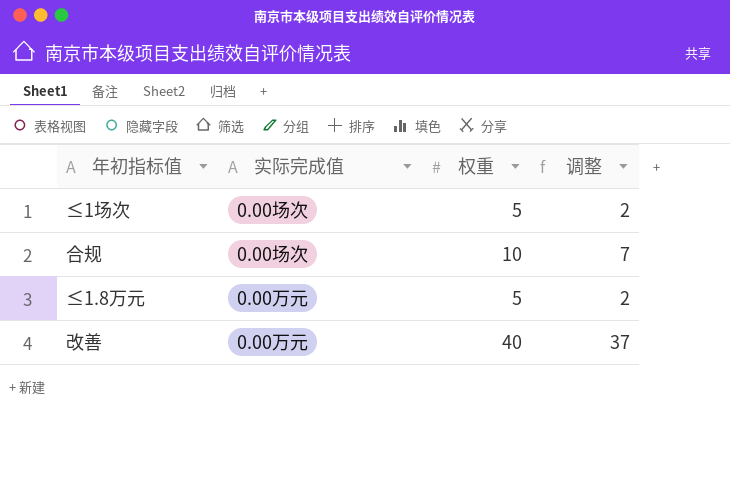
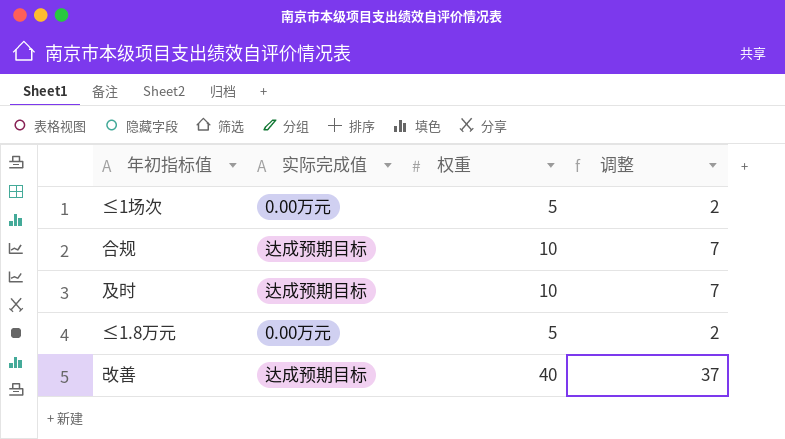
≤1场次 | 实际完成值: 0.00场次 -> 0.00万元
合规 | 实际完成值: 0.00场次 -> 达成预期目标
row 及时: none -> 达成预期目标 | 10 | 7
改善 | 实际完成值: 0.00万元 -> 达成预期目标

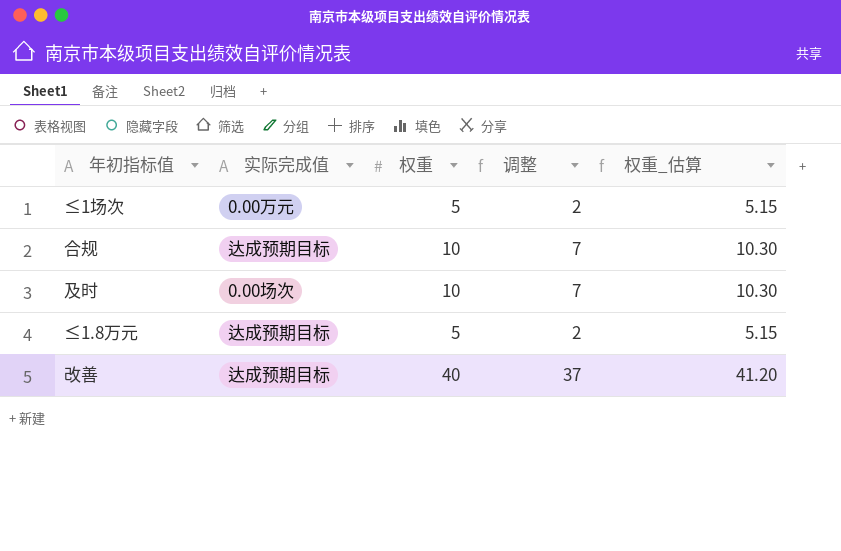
column 权重_估算 | formula: none -> [权重] * 1.03
及时 | 实际完成值: 达成预期目标 -> 0.00场次
≤1.8万元 | 实际完成值: 0.00万元 -> 达成预期目标

